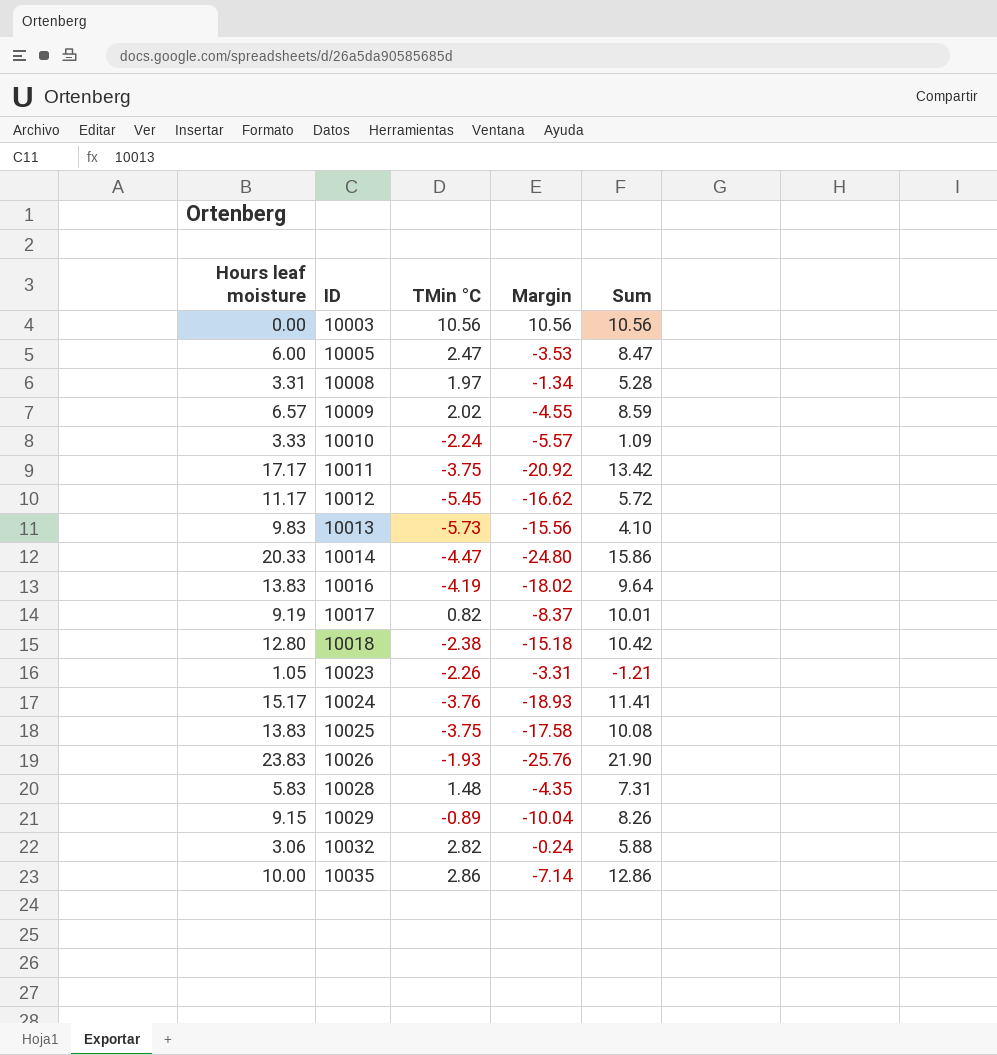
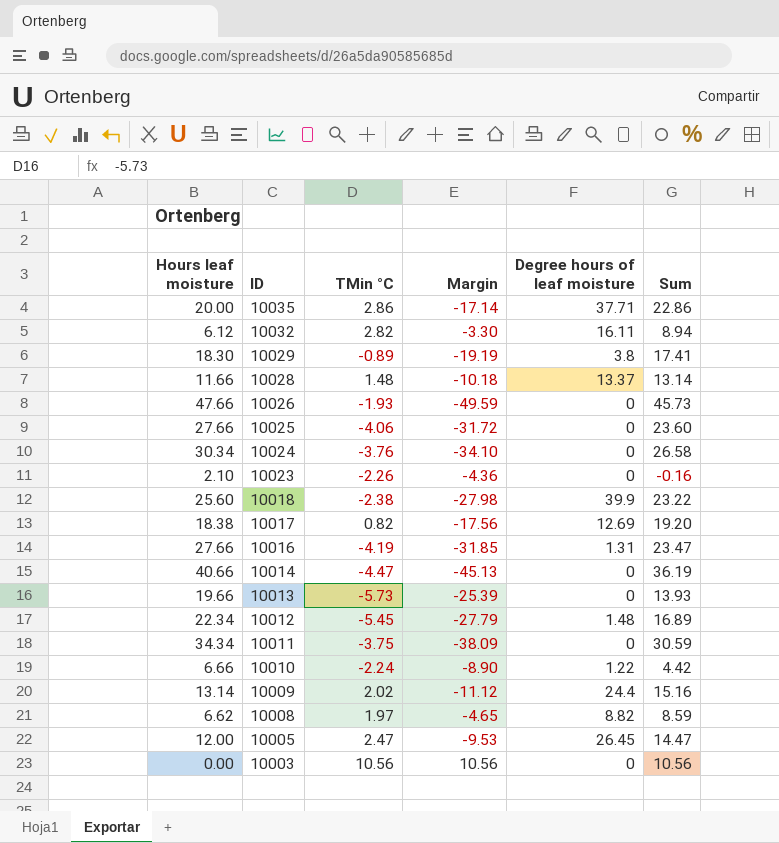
row order: ID ascending -> ID descending
column Degree hours of leaf moisture | position: none -> 5
10035 | Hours leaf moisture: 10.00 -> 20.00
10035 | Margin: -7.14 -> -17.14
10035 | Sum: 12.86 -> 22.86
10032 | Hours leaf moisture: 3.06 -> 6.12
10032 | Margin: -0.24 -> -3.30
10032 | Sum: 5.88 -> 8.94
10029 | Hours leaf moisture: 9.15 -> 18.30
10029 | Margin: -10.04 -> -19.19
10029 | Sum: 8.26 -> 17.41
10028 | Hours leaf moisture: 5.83 -> 11.66
10028 | Margin: -4.35 -> -10.18
10028 | Sum: 7.31 -> 13.14
10026 | Hours leaf moisture: 23.83 -> 47.66
10026 | Margin: -25.76 -> -49.59
10026 | Sum: 21.90 -> 45.73
10025 | Hours leaf moisture: 13.83 -> 27.66
10025 | TMin °C: -3.75 -> -4.06
10025 | Margin: -17.58 -> -31.72
10025 | Sum: 10.08 -> 23.60
10024 | Hours leaf moisture: 15.17 -> 30.34
10024 | Margin: -18.93 -> -34.10
10024 | Sum: 11.41 -> 26.58
10023 | Hours leaf moisture: 1.05 -> 2.10
10023 | Margin: -3.31 -> -4.36
10023 | Sum: -1.21 -> -0.16
10018 | Hours leaf moisture: 12.80 -> 25.60
10018 | Margin: -15.18 -> -27.98
10018 | Sum: 10.42 -> 23.22
10017 | Hours leaf moisture: 9.19 -> 18.38
10017 | Margin: -8.37 -> -17.56
10017 | Sum: 10.01 -> 19.20
10016 | Hours leaf moisture: 13.83 -> 27.66
10016 | Margin: -18.02 -> -31.85
10016 | Sum: 9.64 -> 23.47
10014 | Hours leaf moisture: 20.33 -> 40.66
10014 | Margin: -24.80 -> -45.13
10014 | Sum: 15.86 -> 36.19
10013 | Hours leaf moisture: 9.83 -> 19.66
10013 | Margin: -15.56 -> -25.39
10013 | Sum: 4.10 -> 13.93
10012 | Hours leaf moisture: 11.17 -> 22.34
10012 | Margin: -16.62 -> -27.79
10012 | Sum: 5.72 -> 16.89
10011 | Hours leaf moisture: 17.17 -> 34.34
10011 | Margin: -20.92 -> -38.09
10011 | Sum: 13.42 -> 30.59
10010 | Hours leaf moisture: 3.33 -> 6.66
10010 | Margin: -5.57 -> -8.90
10010 | Sum: 1.09 -> 4.42
10009 | Hours leaf moisture: 6.57 -> 13.14
10009 | Margin: -4.55 -> -11.12
10009 | Sum: 8.59 -> 15.16
10008 | Hours leaf moisture: 3.31 -> 6.62
10008 | Margin: -1.34 -> -4.65
10008 | Sum: 5.28 -> 8.59
10005 | Hours leaf moisture: 6.00 -> 12.00
10005 | Margin: -3.53 -> -9.53
10005 | Sum: 8.47 -> 14.47

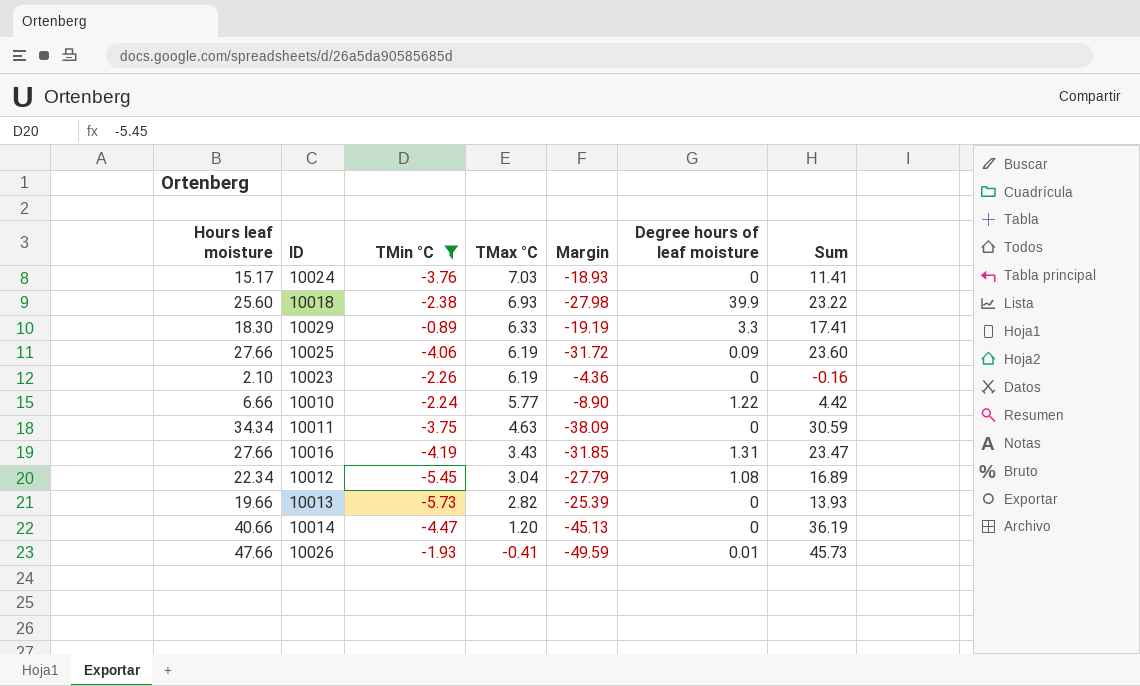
filter: none -> TMin °C <= -0.89
row order: ID descending -> TMax °C descending
column TMax °C | position: none -> 4
10024 | Hours leaf moisture: 30.34 -> 15.17
10024 | Margin: -34.10 -> -18.93
10024 | Sum: 26.58 -> 11.41
10029 | Degree hours of leaf moisture: 3.8 -> 3.3
10025 | Degree hours of leaf moisture: 0 -> 0.09
10012 | Degree hours of leaf moisture: 1.48 -> 1.08
10026 | Degree hours of leaf moisture: 0 -> 0.01

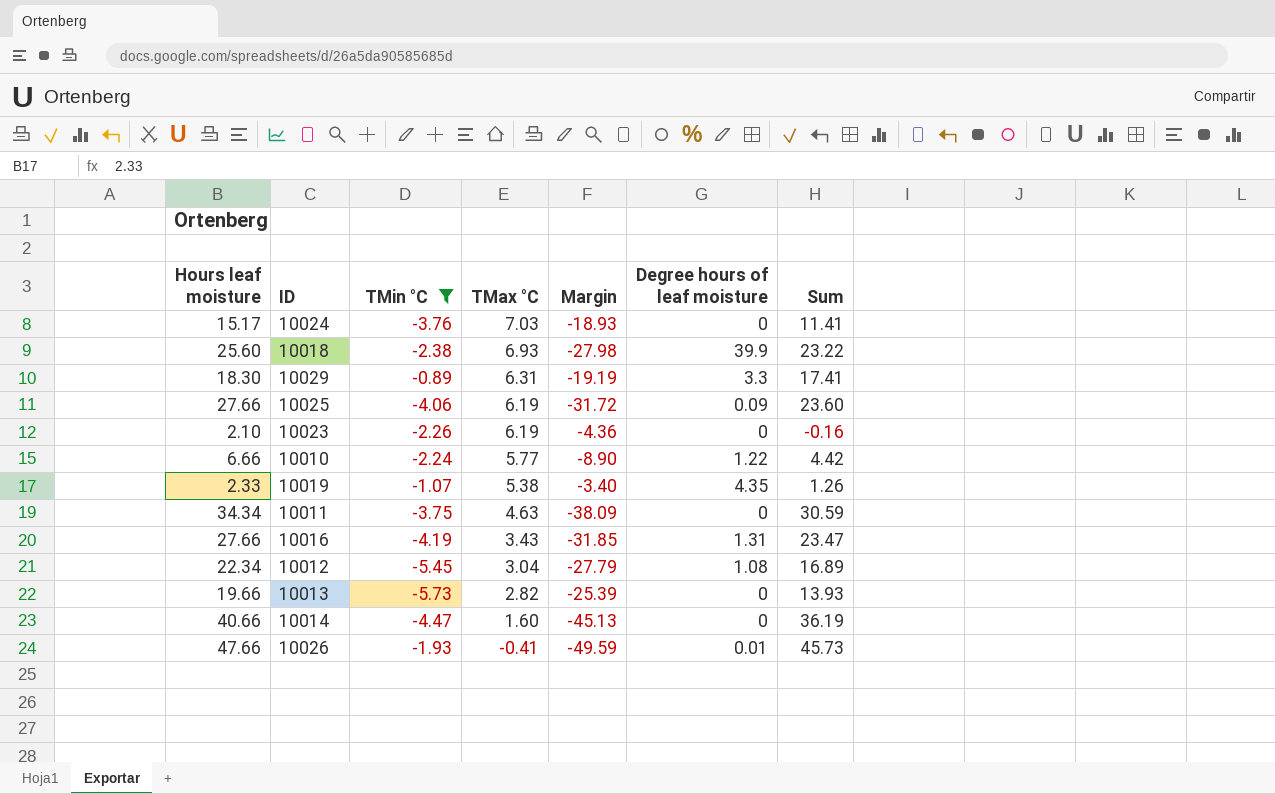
10029 | TMax °C: 6.33 -> 6.31
row 10019: none -> 2.33 | -1.07 | 5.38 | -3.40 | 4.35 | 1.26
10014 | TMax °C: 1.20 -> 1.60

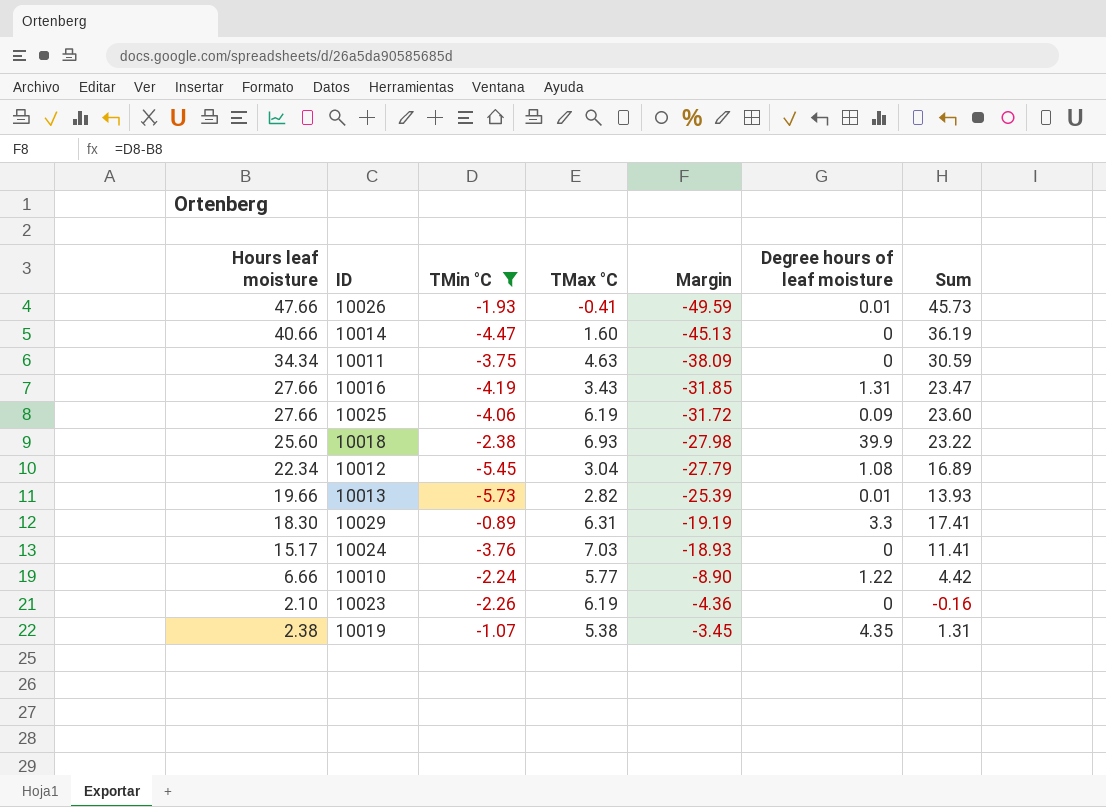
row order: TMax °C descending -> Margin ascending
10013 | Degree hours of leaf moisture: 0 -> 0.01
10019 | Hours leaf moisture: 2.33 -> 2.38
10019 | Margin: -3.40 -> -3.45
10019 | Sum: 1.26 -> 1.31

